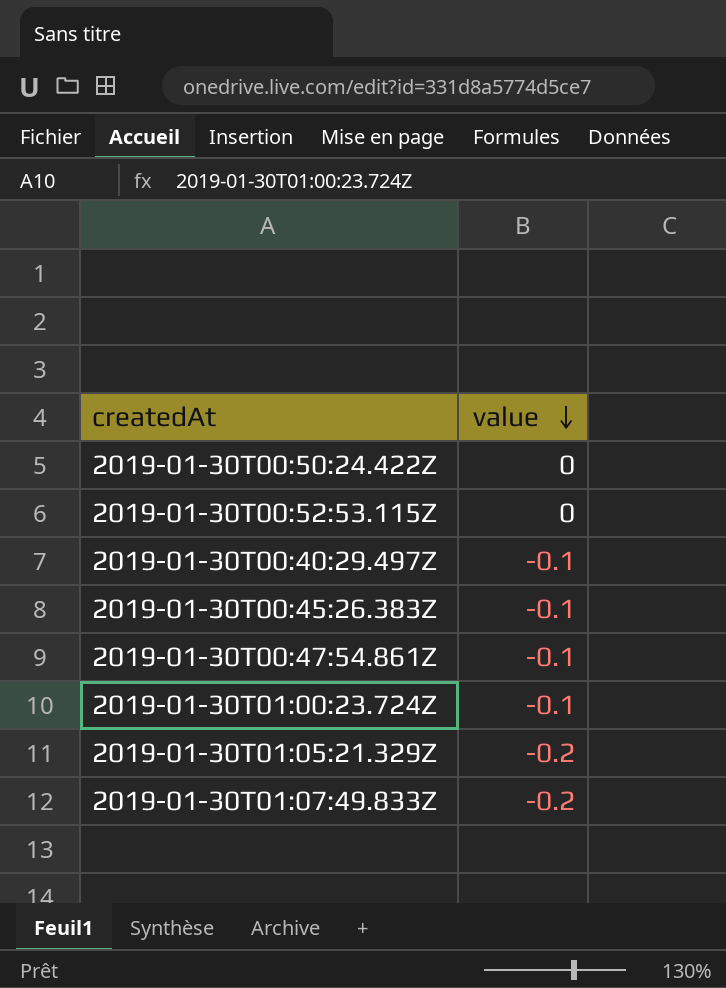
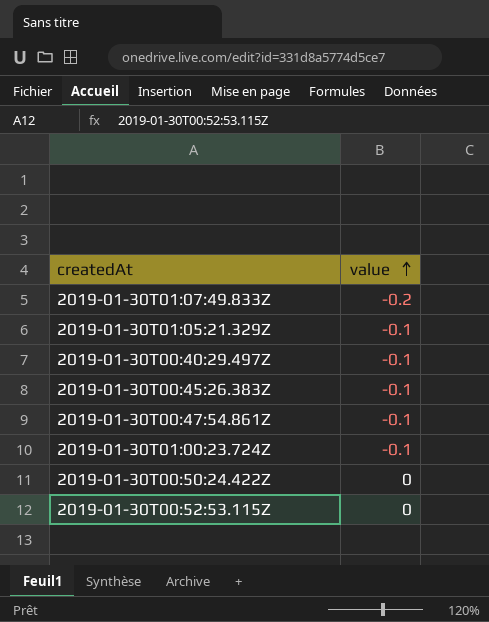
row order: value descending -> value ascending
2019-01-30T01:05:21.329Z | value: -0.2 -> -0.1

